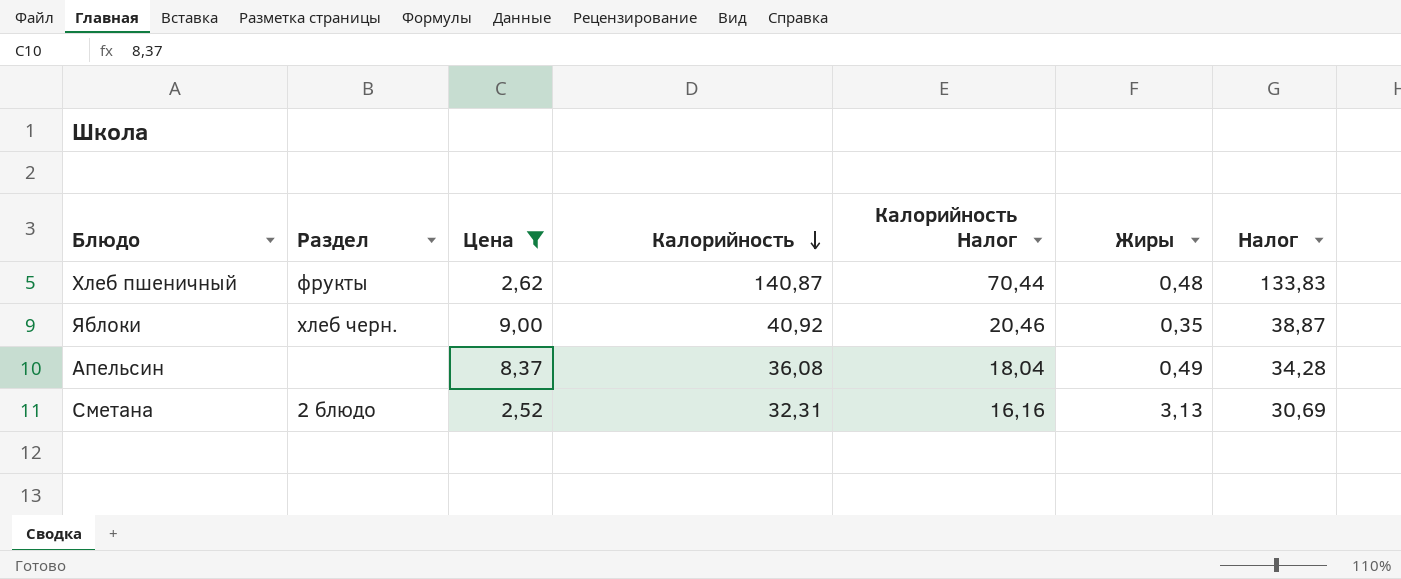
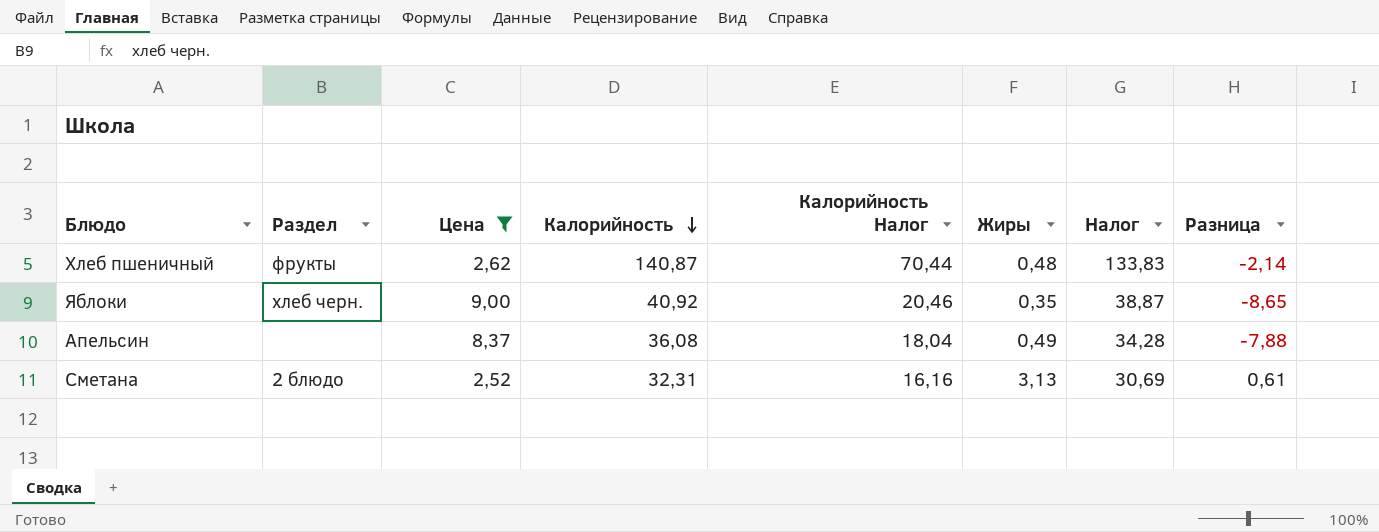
column Разница | formula: none -> [Жиры] - [Цена]

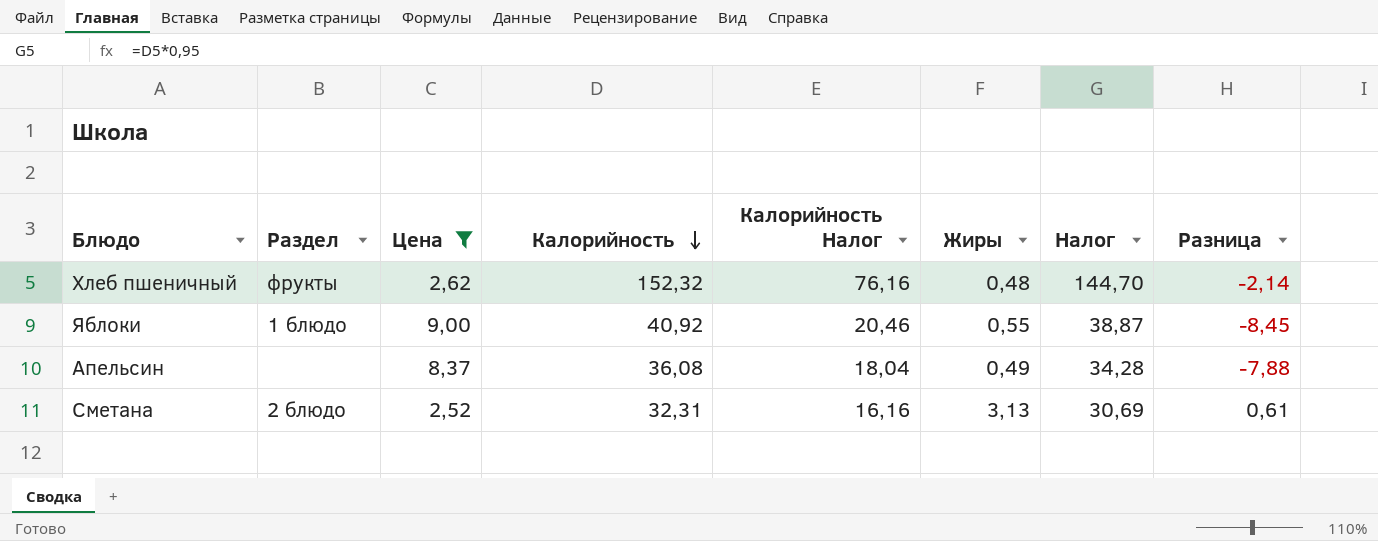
Хлеб пшеничный | Калорийность: 140,87 -> 152,32
Хлеб пшеничный | Калорийность Налог: 70,44 -> 76,16
Хлеб пшеничный | Налог: 133,83 -> 144,70
Яблоки | Раздел: хлеб черн. -> 1 блюдо
Яблоки | Жиры: 0,35 -> 0,55
Яблоки | Разница: -8,65 -> -8,45

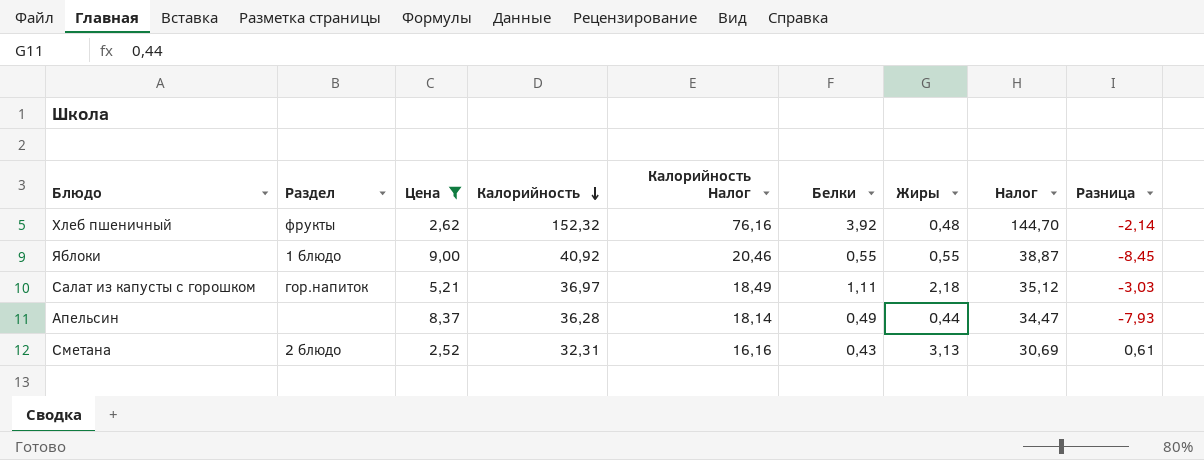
column Белки | position: none -> 6
row Салат из капусты с горошком: none -> гор.напиток | 5,21 | 36,97 | 18,49 | 1,11 | 2,18 | 35,12 | -3,03
Апельсин | Калорийность: 36,08 -> 36,28
Апельсин | Калорийность Налог: 18,04 -> 18,14
Апельсин | Жиры: 0,49 -> 0,44
Апельсин | Налог: 34,28 -> 34,47
Апельсин | Разница: -7,88 -> -7,93

